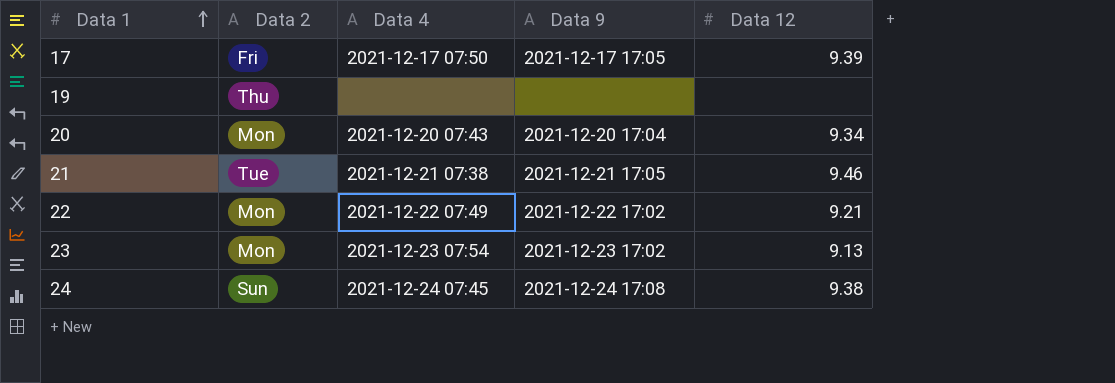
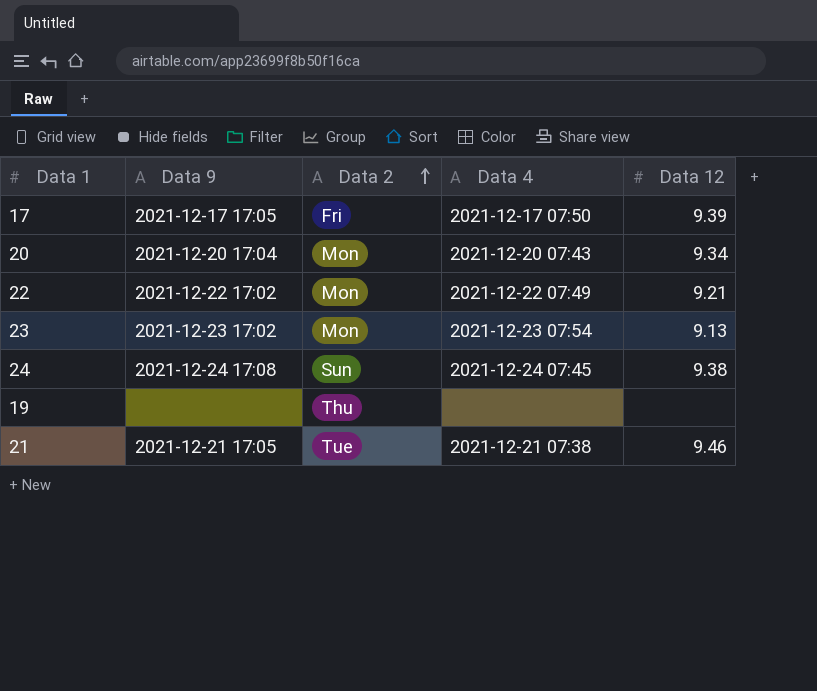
row order: Data 1 ascending -> Data 2 ascending
column Data 9 | position: 4 -> 2

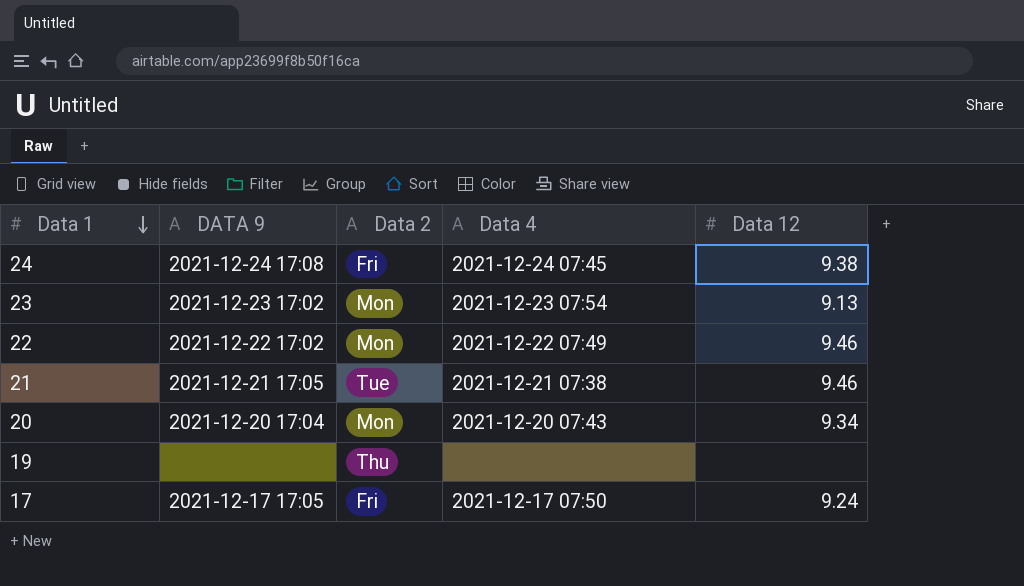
row order: Data 2 ascending -> Data 1 descending
column name: Data 9 -> DATA 9
24 | Data 2: Sun -> Fri
22 | Data 12: 9.21 -> 9.46
17 | Data 12: 9.39 -> 9.24

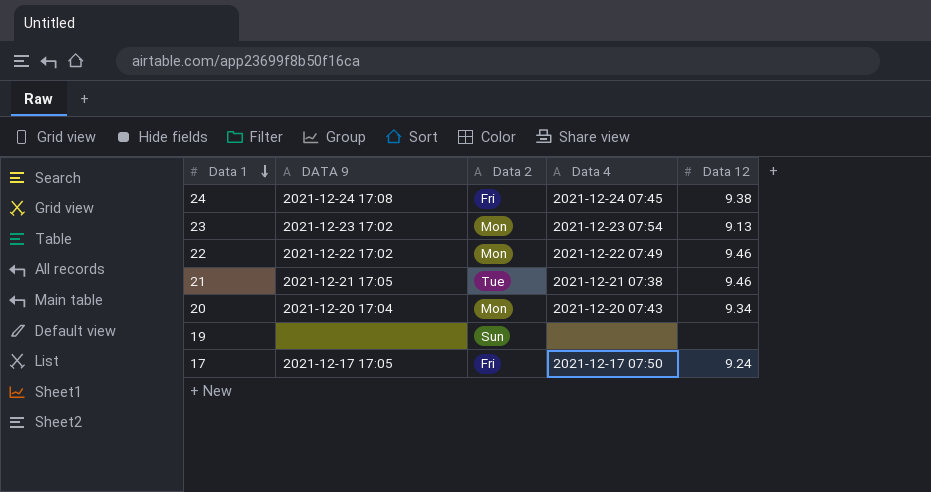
19 | Data 2: Thu -> Sun

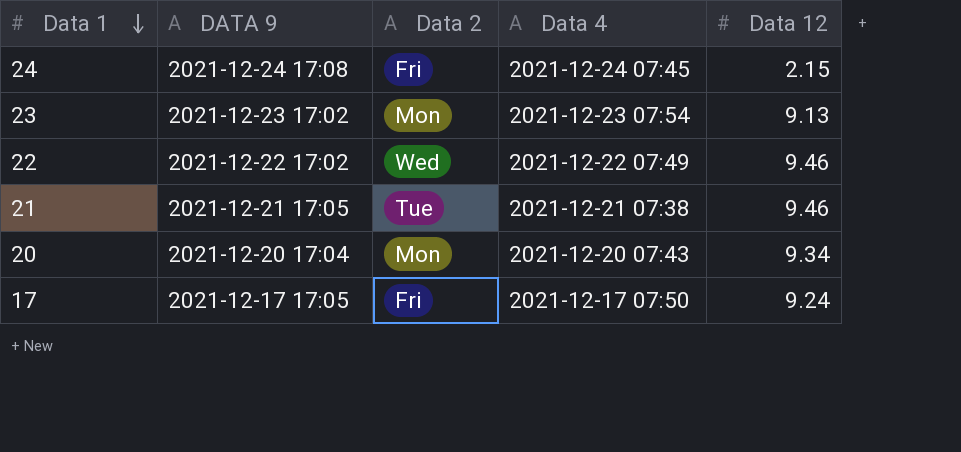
row 19: none | Sun | none | none -> none
24 | Data 12: 9.38 -> 2.15
22 | Data 2: Mon -> Wed

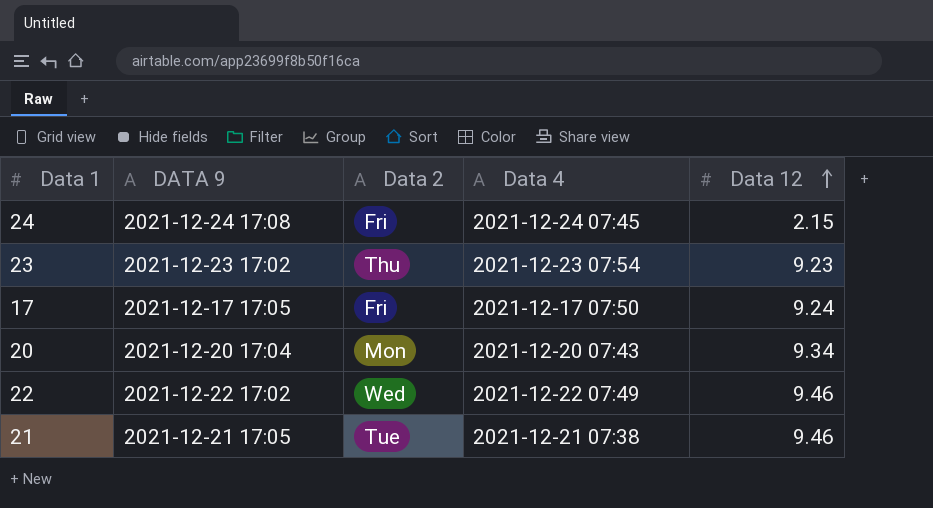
row order: Data 1 descending -> Data 12 ascending
23 | Data 2: Mon -> Thu
23 | Data 12: 9.13 -> 9.23

